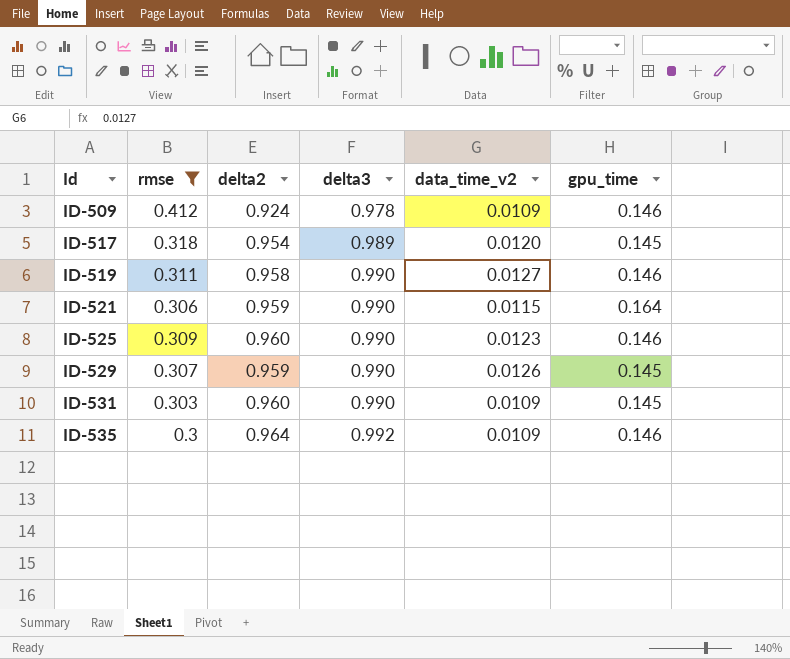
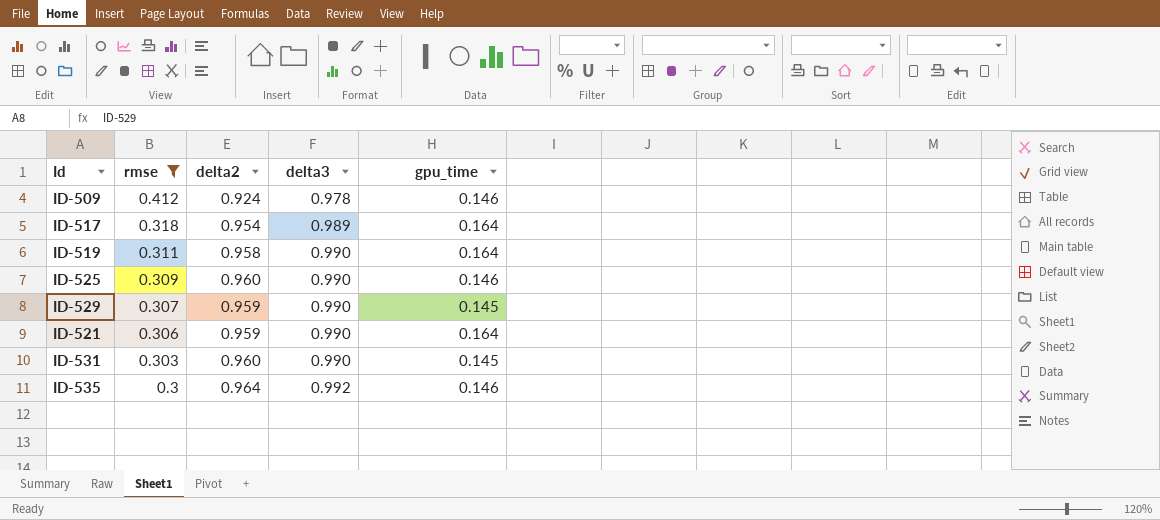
row order: Id ascending -> rmse descending
column data_time_v2 | position: 5 -> none
ID-517 | gpu_time: 0.145 -> 0.164
ID-519 | gpu_time: 0.146 -> 0.164

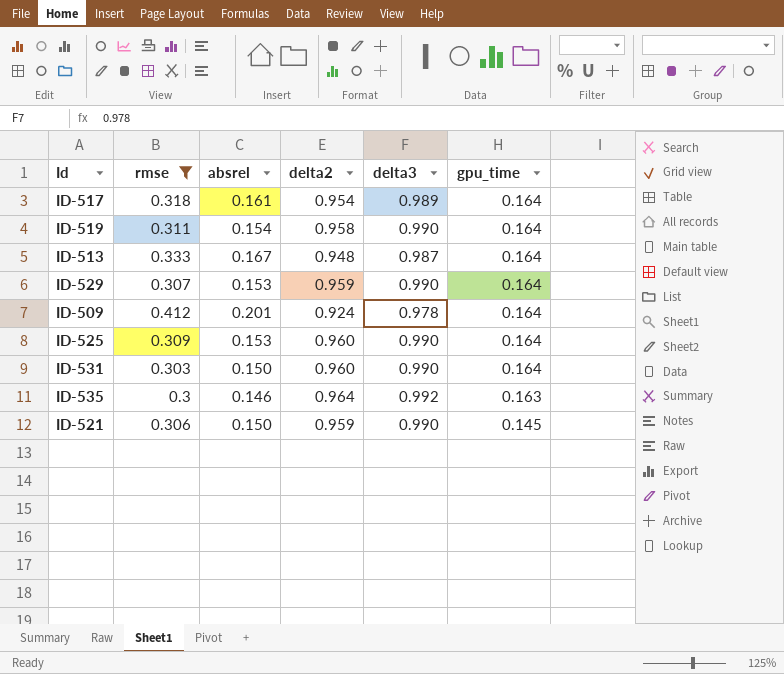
row order: rmse descending -> gpu_time descending
column absrel | position: none -> 3
row ID-513: none -> 0.333 | 0.167 | 0.948 | 0.987 | 0.164
ID-529 | gpu_time: 0.145 -> 0.164
ID-509 | gpu_time: 0.146 -> 0.164
ID-525 | gpu_time: 0.146 -> 0.164
ID-531 | gpu_time: 0.145 -> 0.164
ID-535 | gpu_time: 0.146 -> 0.163
ID-521 | gpu_time: 0.164 -> 0.145

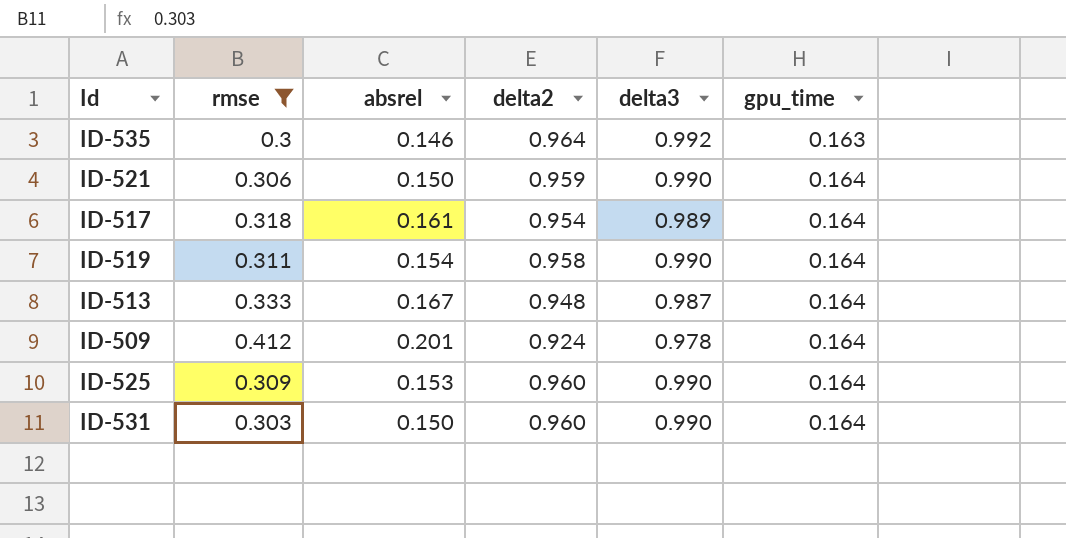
row order: gpu_time descending -> gpu_time ascending
row ID-529: 0.307 | 0.153 | 0.959 | 0.990 | 0.164 -> none
ID-521 | gpu_time: 0.145 -> 0.164

